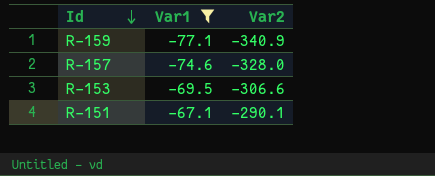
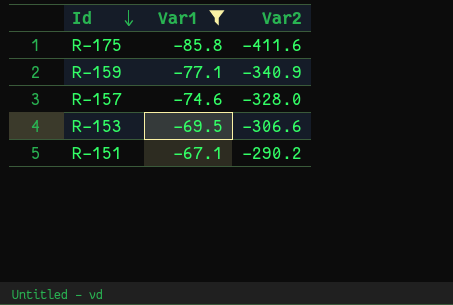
row R-175: none -> -85.8 | -411.6
R-151 | Var2: -290.1 -> -290.2

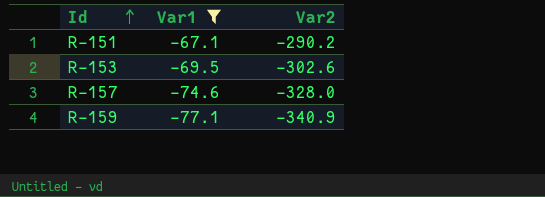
row order: Id descending -> Id ascending
row R-175: -85.8 | -411.6 -> none
R-153 | Var2: -306.6 -> -302.6

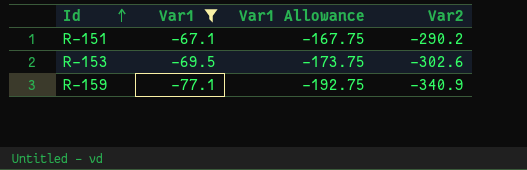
column Var1 Allowance | formula: none -> [Var1] * 2.5
row R-157: -74.6 | -328.0 -> none

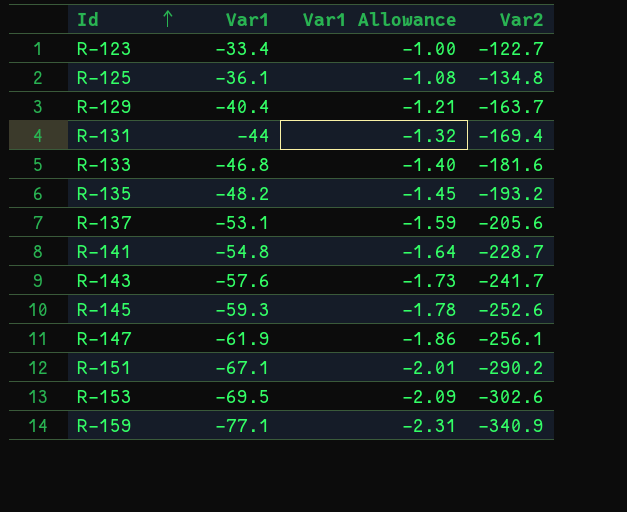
filter: Var1 <= -67.1 -> none
column Var1 Allowance | formula: [Var1] * 2.5 -> [Var1] * 0.03

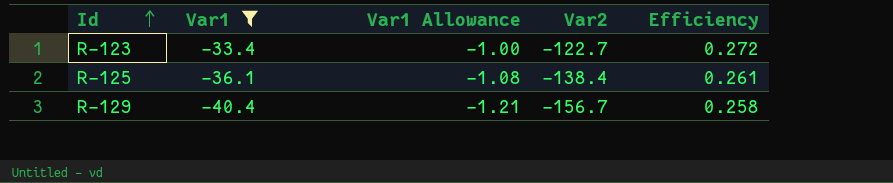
filter: none -> Var1 >= -40.4
column Efficiency | formula: none -> [Var1] / [Var2]
R-125 | Var2: -134.8 -> -138.4
R-129 | Var2: -163.7 -> -156.7

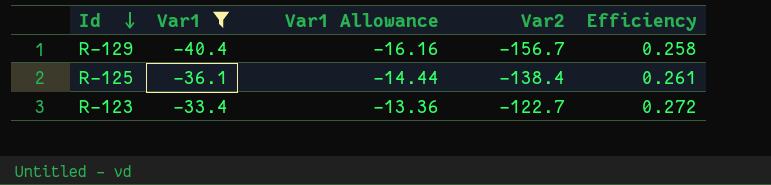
row order: Id ascending -> Id descending
column Var1 Allowance | formula: [Var1] * 0.03 -> [Var1] * 0.4

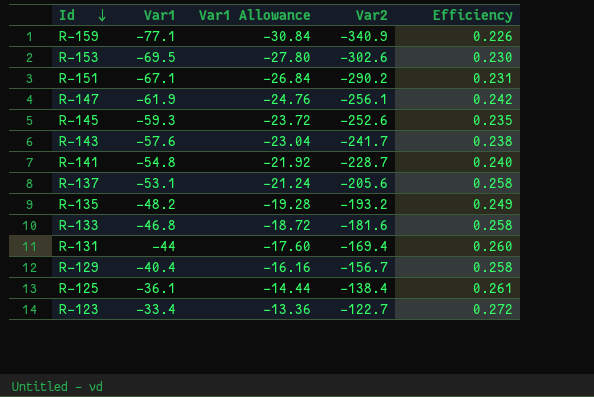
filter: Var1 >= -40.4 -> none

